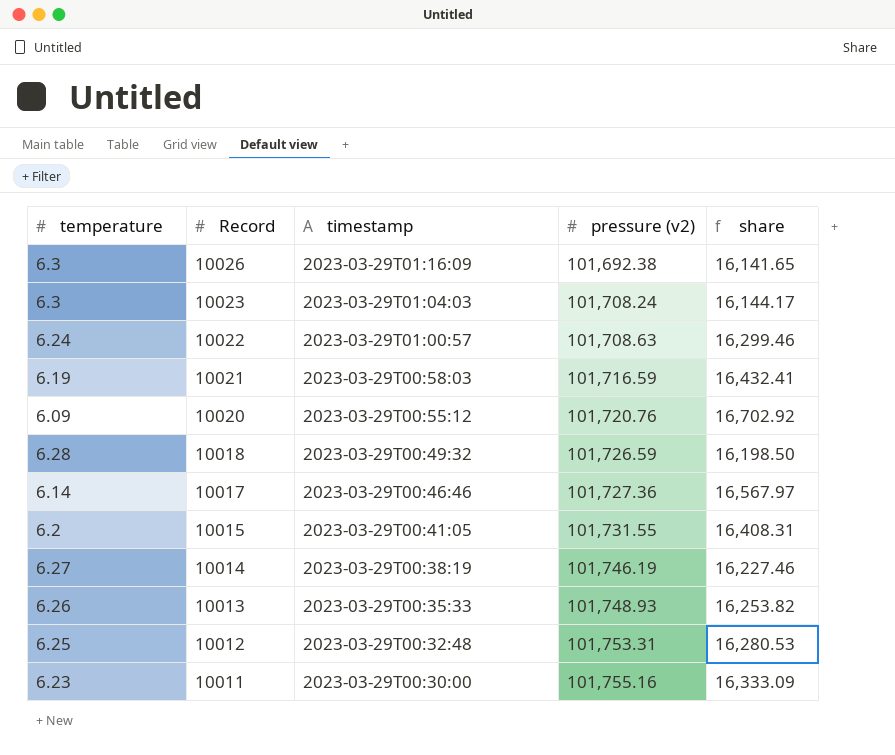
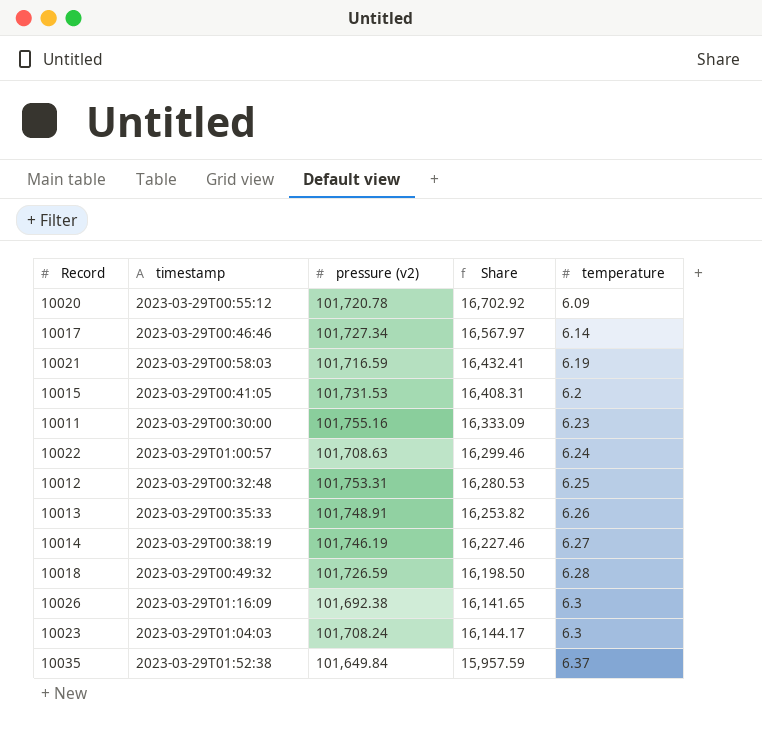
row order: Record descending -> temperature ascending
column name: share -> Share
column temperature | position: 1 -> 5
10020 | pressure (v2): 101,720.76 -> 101,720.78
10017 | pressure (v2): 101,727.36 -> 101,727.34
10015 | pressure (v2): 101,731.55 -> 101,731.53
10013 | pressure (v2): 101,748.93 -> 101,748.91
row 10035: none -> 2023-03-29T01:52:38 | 101,649.84 | 15,957.59 | 6.37

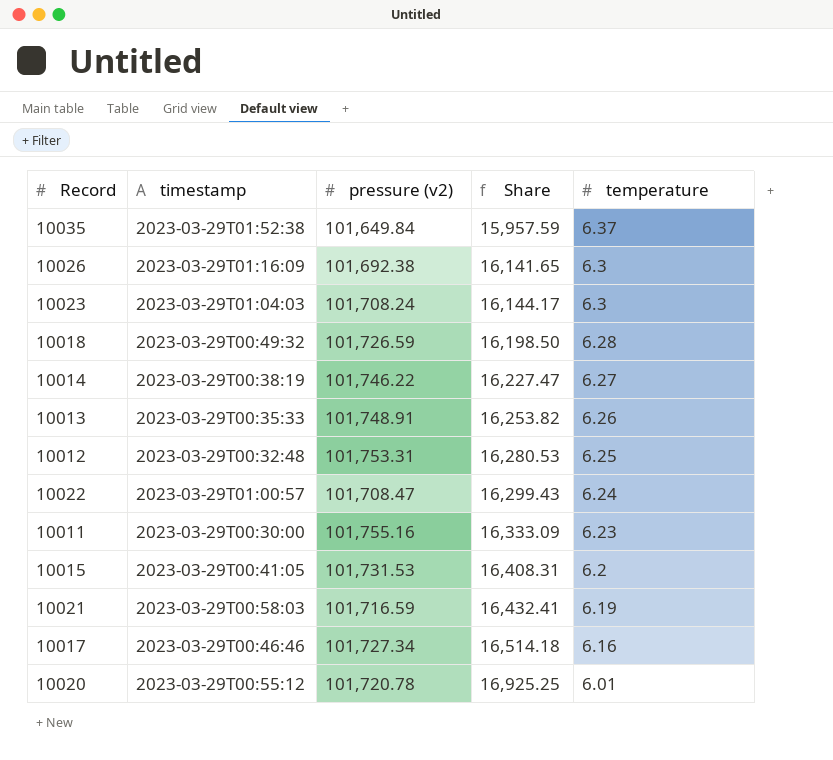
row order: temperature ascending -> Share ascending
10014 | pressure (v2): 101,746.19 -> 101,746.22
10014 | Share: 16,227.46 -> 16,227.47
10022 | pressure (v2): 101,708.63 -> 101,708.47
10022 | Share: 16,299.46 -> 16,299.43
10017 | Share: 16,567.97 -> 16,514.18
10017 | temperature: 6.14 -> 6.16
10020 | Share: 16,702.92 -> 16,925.25
10020 | temperature: 6.09 -> 6.01

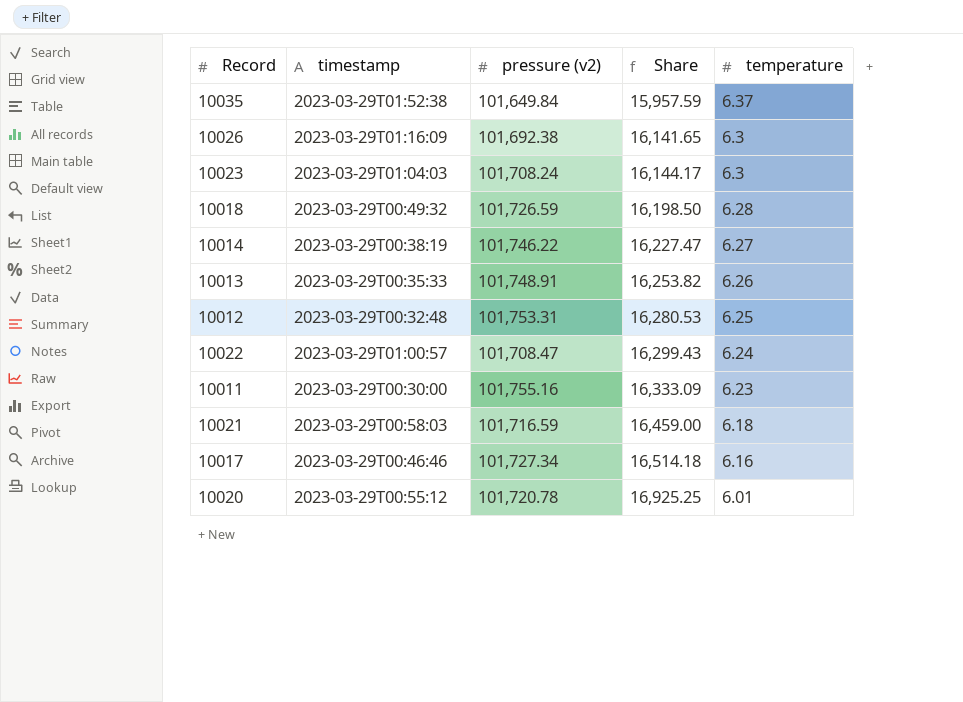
row 10015: 2023-03-29T00:41:05 | 101,731.53 | 16,408.31 | 6.2 -> none
10021 | Share: 16,432.41 -> 16,459.00
10021 | temperature: 6.19 -> 6.18

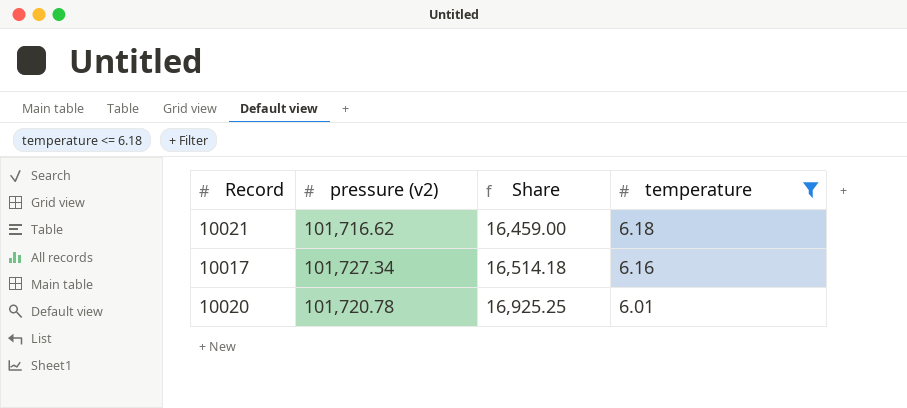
filter: none -> temperature <= 6.18
column timestamp | position: 2 -> none
10021 | pressure (v2): 101,716.59 -> 101,716.62

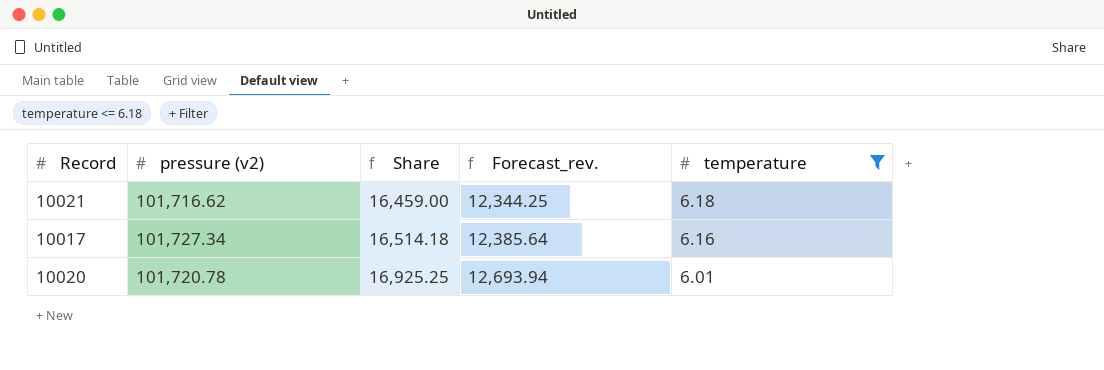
column Forecast_rev. | formula: none -> [Share] * 0.75

